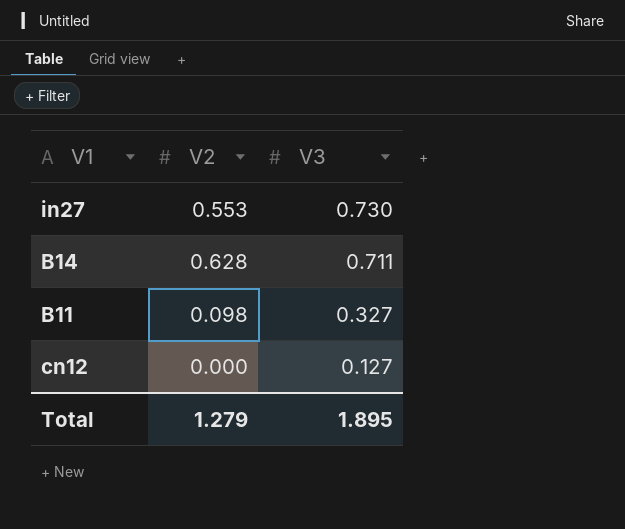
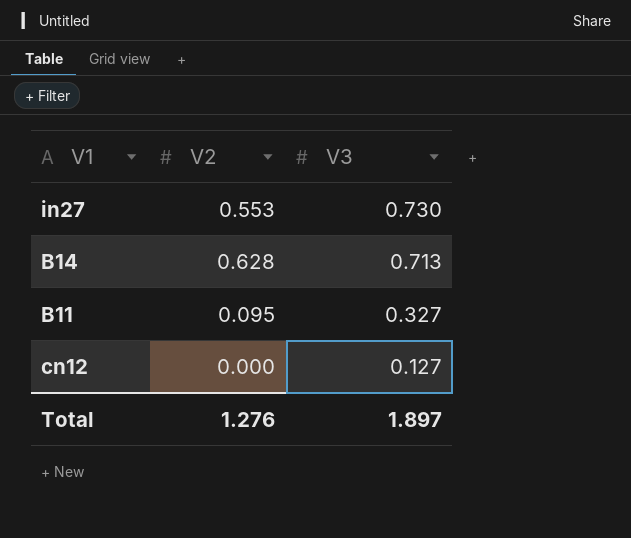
B14 | V3: 0.711 -> 0.713
B11 | V2: 0.098 -> 0.095
Total | V2: 1.279 -> 1.276
Total | V3: 1.895 -> 1.897

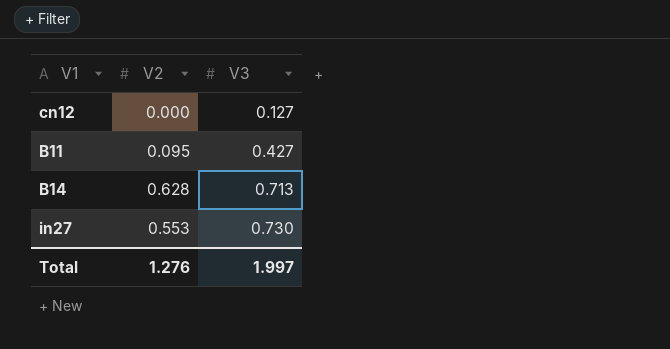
row order: V3 descending -> V3 ascending
B11 | V3: 0.327 -> 0.427
Total | V3: 1.897 -> 1.997

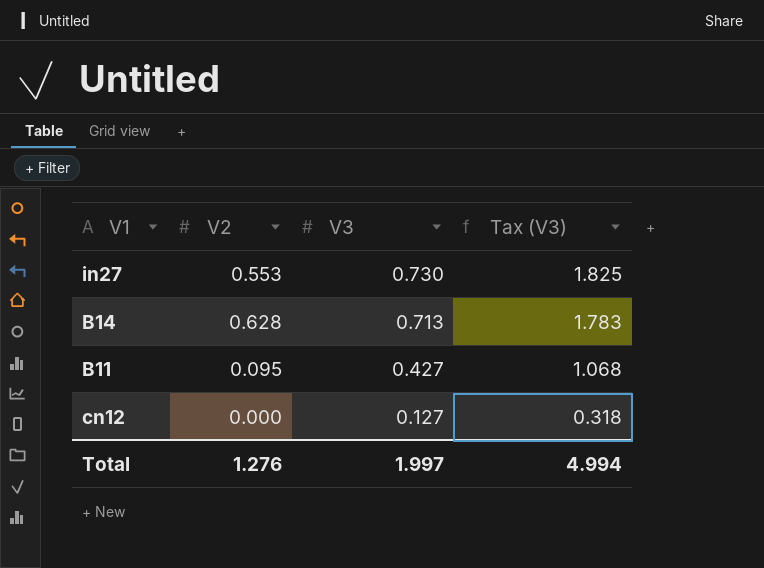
row order: V3 ascending -> V3 descending
column Tax (V3) | formula: none -> [V3] * 2.5

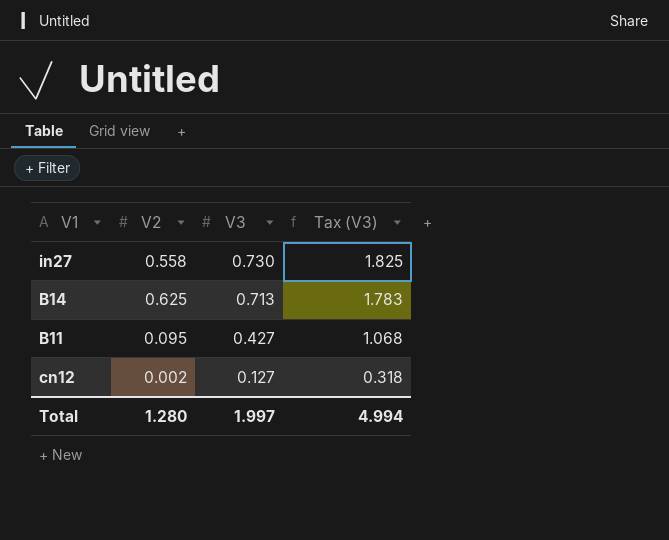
in27 | V2: 0.553 -> 0.558
B14 | V2: 0.628 -> 0.625
cn12 | V2: 0.000 -> 0.002
Total | V2: 1.276 -> 1.280

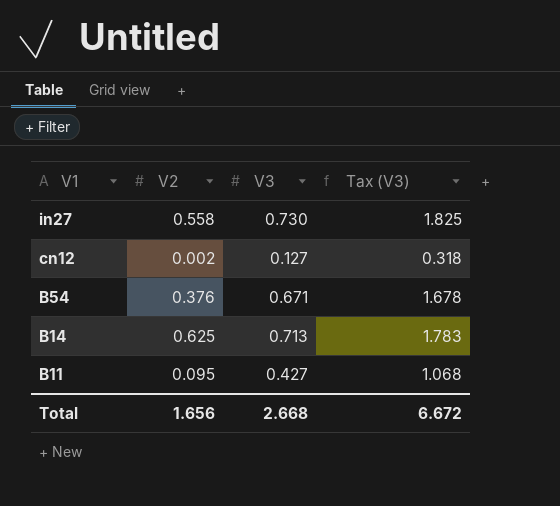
row order: V3 descending -> V1 descending
row B54: none -> 0.376 | 0.671 | 1.678
Total | V2: 1.280 -> 1.656
Total | V3: 1.997 -> 2.668
Total | Tax (V3): 4.994 -> 6.672

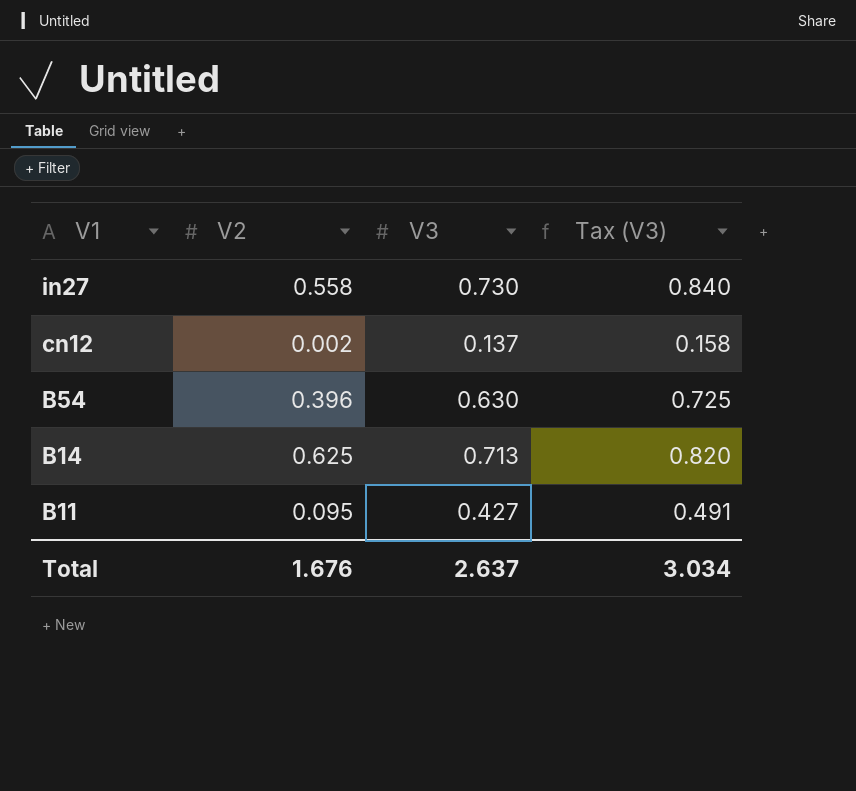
column Tax (V3) | formula: [V3] * 2.5 -> [V3] * 1.15
cn12 | V3: 0.127 -> 0.137
B54 | V2: 0.376 -> 0.396
B54 | V3: 0.671 -> 0.630
Total | V2: 1.656 -> 1.676
Total | V3: 2.668 -> 2.637
Total | Tax (V3): 6.672 -> 3.034

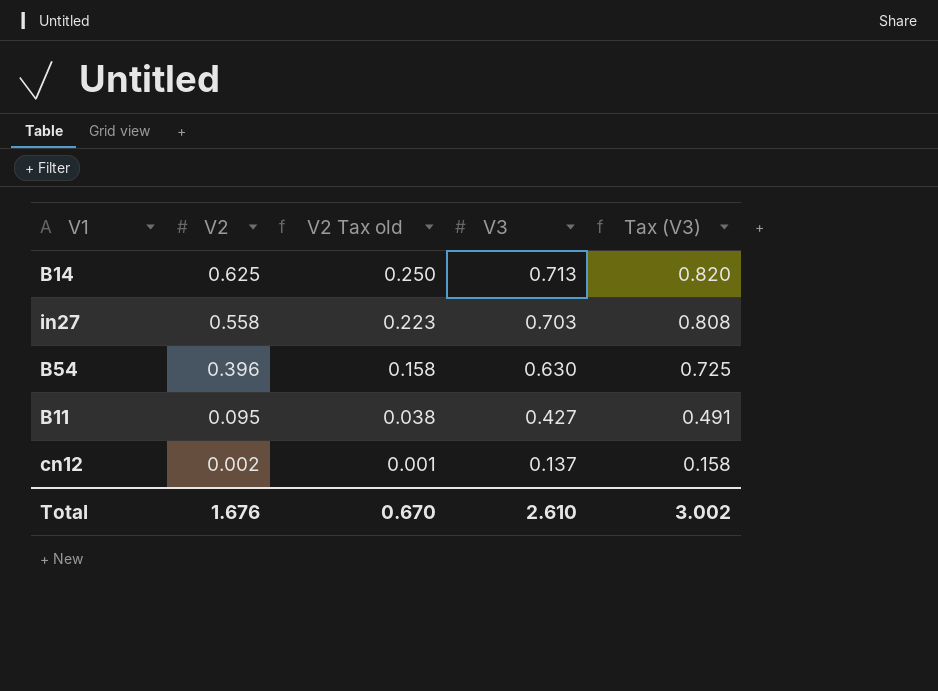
row order: V1 descending -> V2 descending
column V2 Tax old | formula: none -> [V2] * 0.4
in27 | V3: 0.730 -> 0.703
in27 | Tax (V3): 0.840 -> 0.808
Total | V3: 2.637 -> 2.610
Total | Tax (V3): 3.034 -> 3.002

